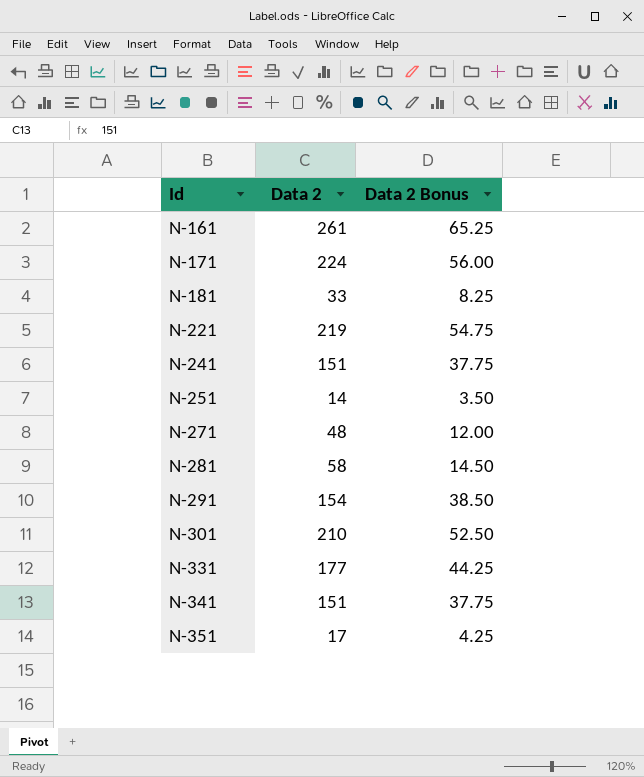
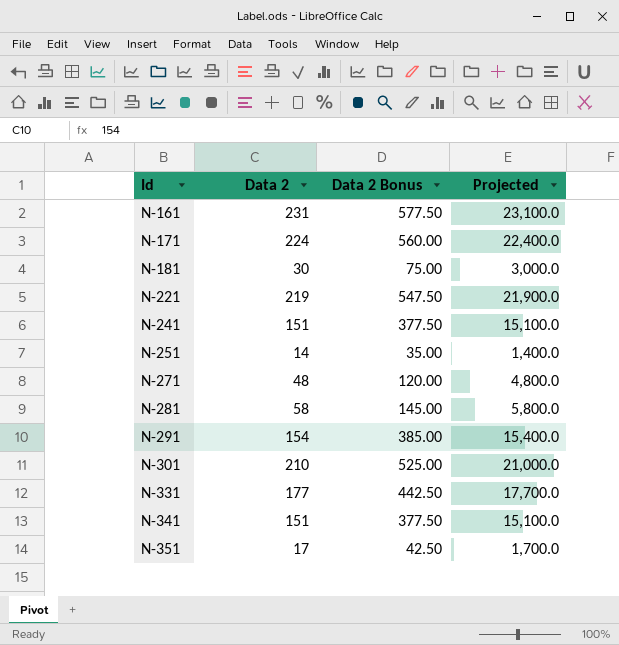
column Data 2 Bonus | formula: [Data 2] * 0.25 -> [Data 2] * 2.5
column Projected | formula: none -> [Data 2] * 100
N-161 | Data 2: 261 -> 231
N-181 | Data 2: 33 -> 30

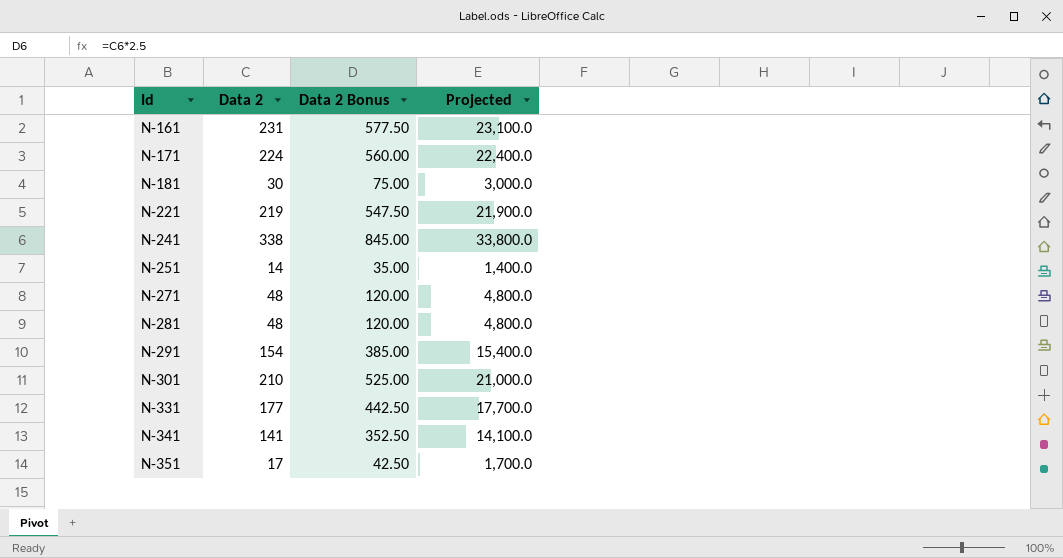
N-241 | Data 2: 151 -> 338
N-241 | Data 2 Bonus: 377.50 -> 845.00
N-241 | Projected: 15,100.0 -> 33,800.0
N-281 | Data 2: 58 -> 48
N-281 | Data 2 Bonus: 145.00 -> 120.00
N-281 | Projected: 5,800.0 -> 4,800.0
N-341 | Data 2: 151 -> 141
N-341 | Data 2 Bonus: 377.50 -> 352.50
N-341 | Projected: 15,100.0 -> 14,100.0

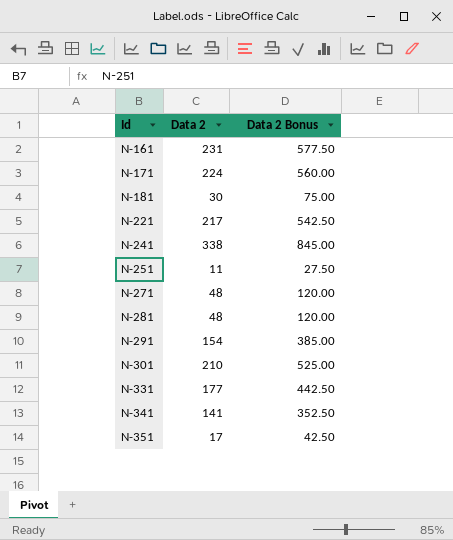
column Projected | formula: [Data 2] * 100 -> none
N-221 | Data 2: 219 -> 217
N-221 | Data 2 Bonus: 547.50 -> 542.50
N-251 | Data 2: 14 -> 11
N-251 | Data 2 Bonus: 35.00 -> 27.50

